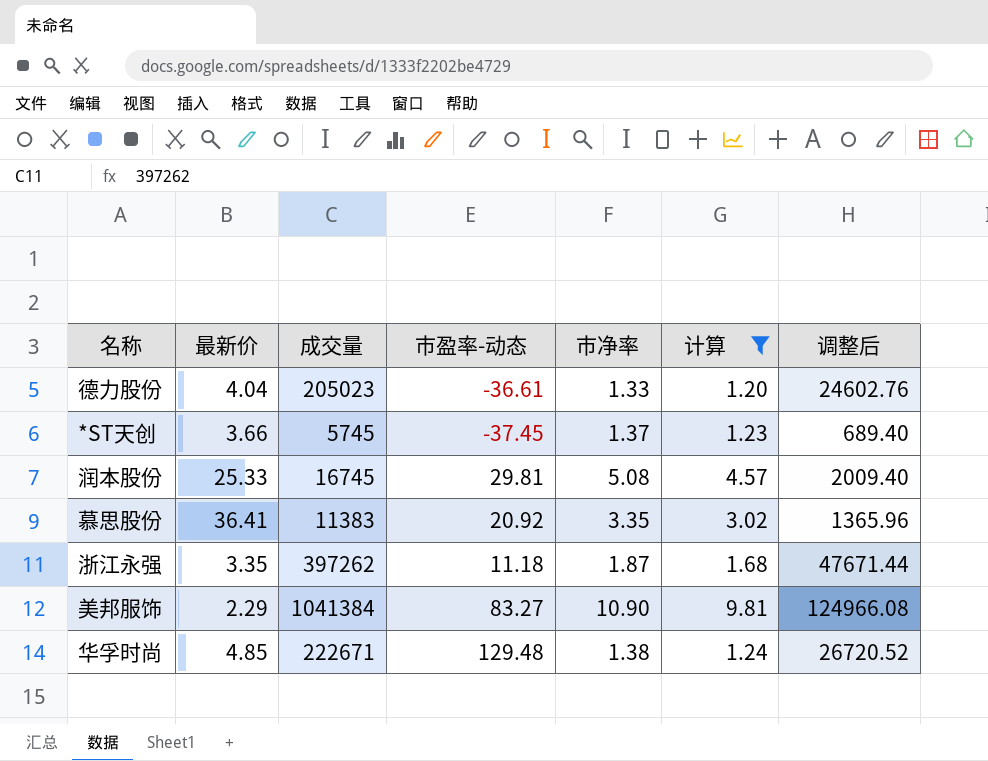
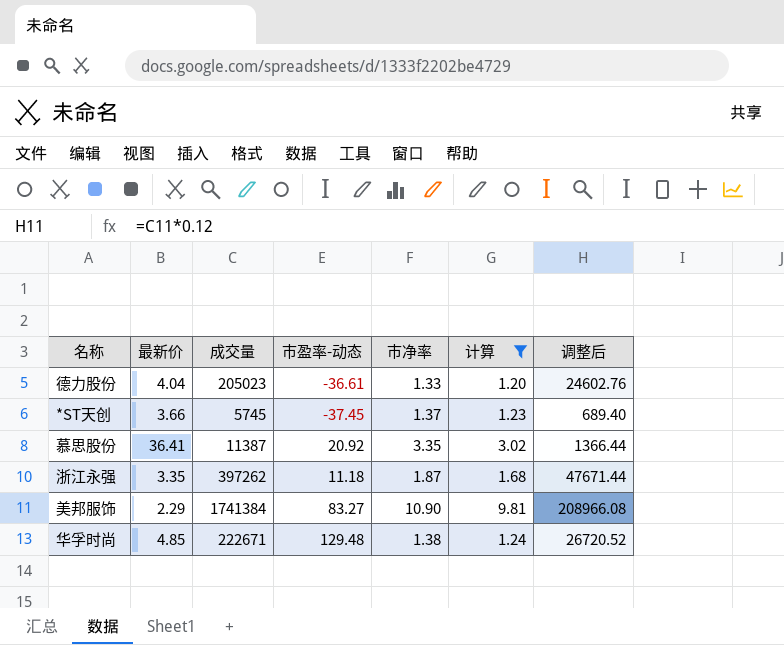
row 润本股份: 25.33 | 16745 | 29.81 | 5.08 | 4.57 | 2009.40 -> none
慕思股份 | 成交量: 11383 -> 11387
慕思股份 | 调整后: 1365.96 -> 1366.44
美邦服饰 | 成交量: 1041384 -> 1741384
美邦服饰 | 调整后: 124966.08 -> 208966.08

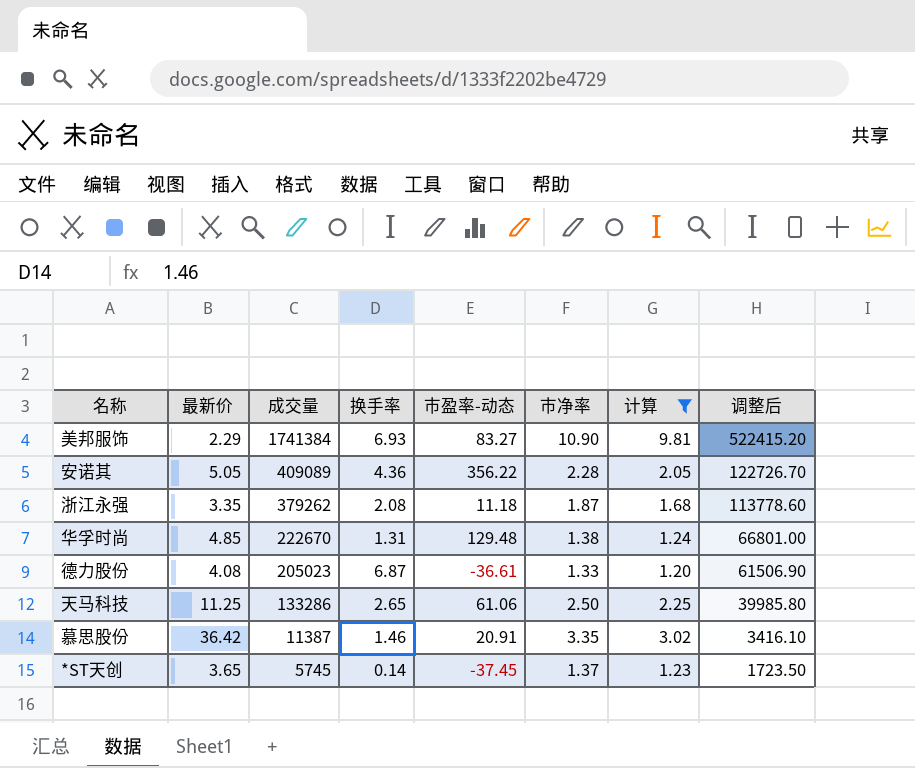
row order: none -> 成交量 descending
column 换手率 | position: none -> 4
column 调整后 | formula: [成交量] * 0.12 -> [成交量] * 0.3
row 安诺其: none -> 5.05 | 409089 | 4.36 | 356.22 | 2.28 | 2.05 | 122726.70
浙江永强 | 成交量: 397262 -> 379262
华孚时尚 | 成交量: 222671 -> 222670
德力股份 | 最新价: 4.04 -> 4.08
row 天马科技: none -> 11.25 | 133286 | 2.65 | 61.06 | 2.50 | 2.25 | 39985.80
慕思股份 | 最新价: 36.41 -> 36.42
慕思股份 | 市盈率-动态: 20.92 -> 20.91
*ST天创 | 最新价: 3.66 -> 3.65

